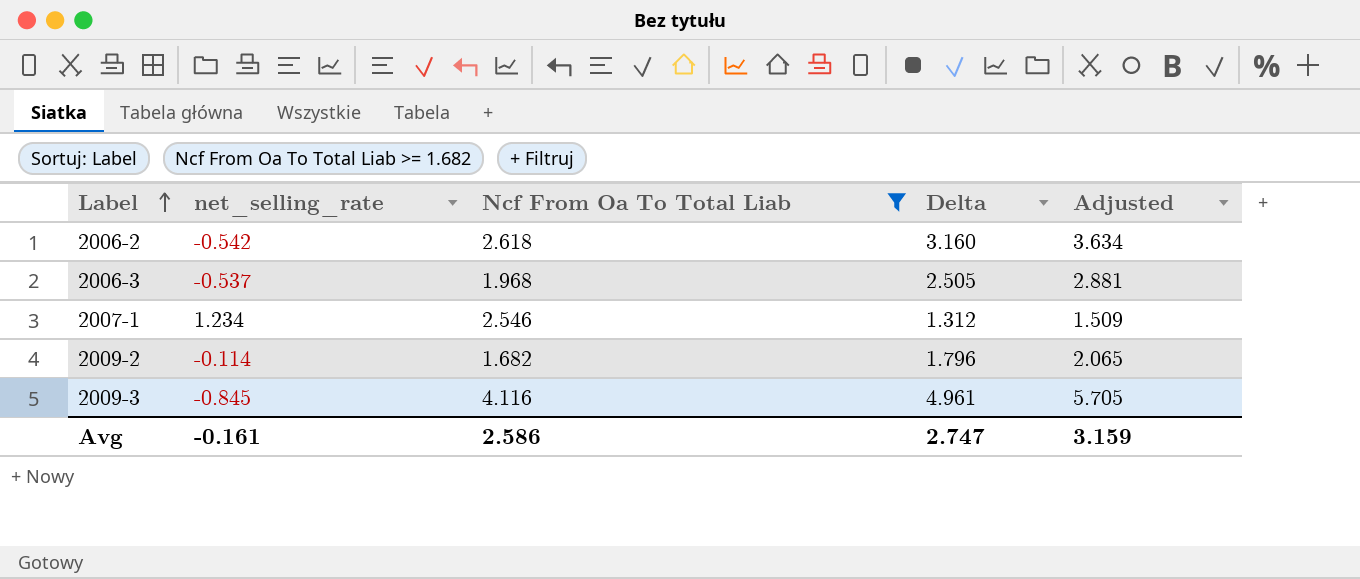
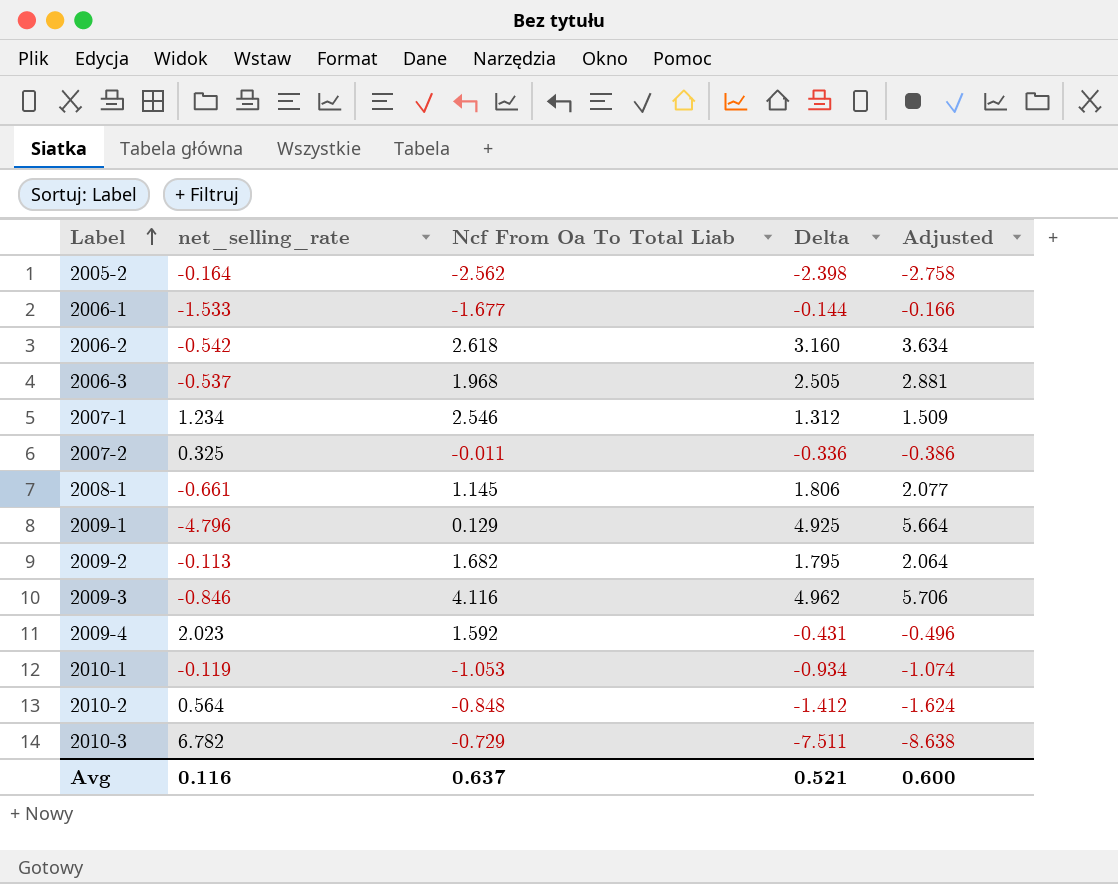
filter: Ncf From Oa To Total Liab >= 1.682 -> none
2009-2 | net_selling_rate: -0.114 -> -0.113
2009-2 | Delta: 1.796 -> 1.795
2009-2 | Adjusted: 2.065 -> 2.064
2009-3 | net_selling_rate: -0.845 -> -0.846
2009-3 | Delta: 4.961 -> 4.962
2009-3 | Adjusted: 5.705 -> 5.706
Avg | net_selling_rate: -0.161 -> 0.116
Avg | Ncf From Oa To Total Liab: 2.586 -> 0.637
Avg | Delta: 2.747 -> 0.521
Avg | Adjusted: 3.159 -> 0.600

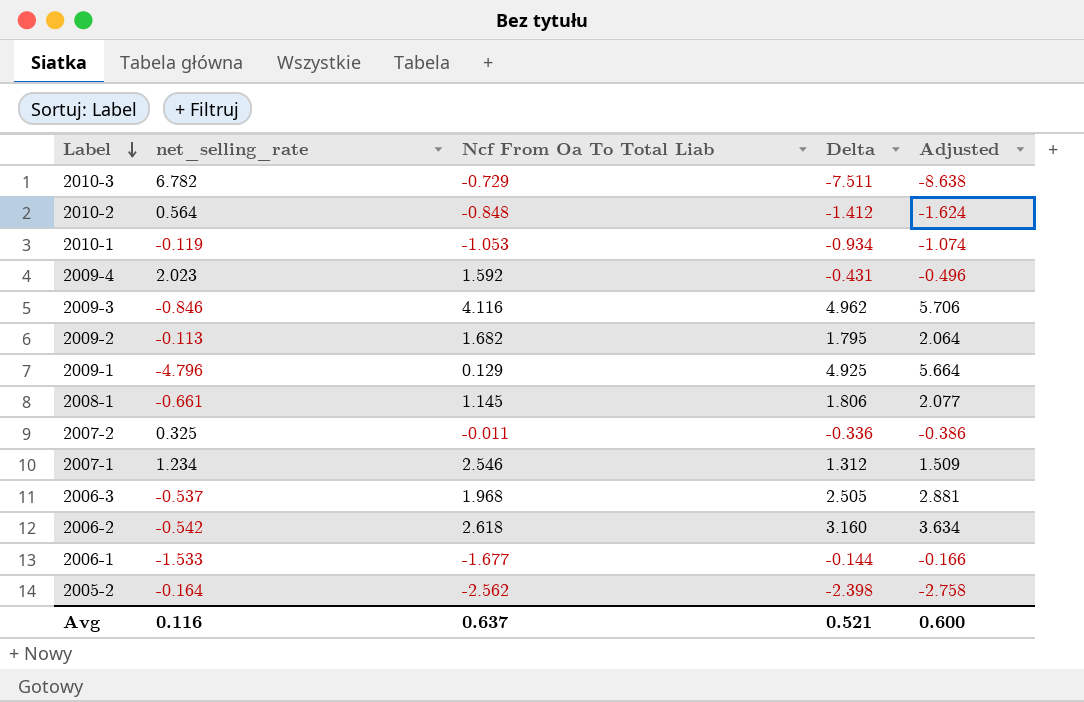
row order: Label ascending -> Label descending

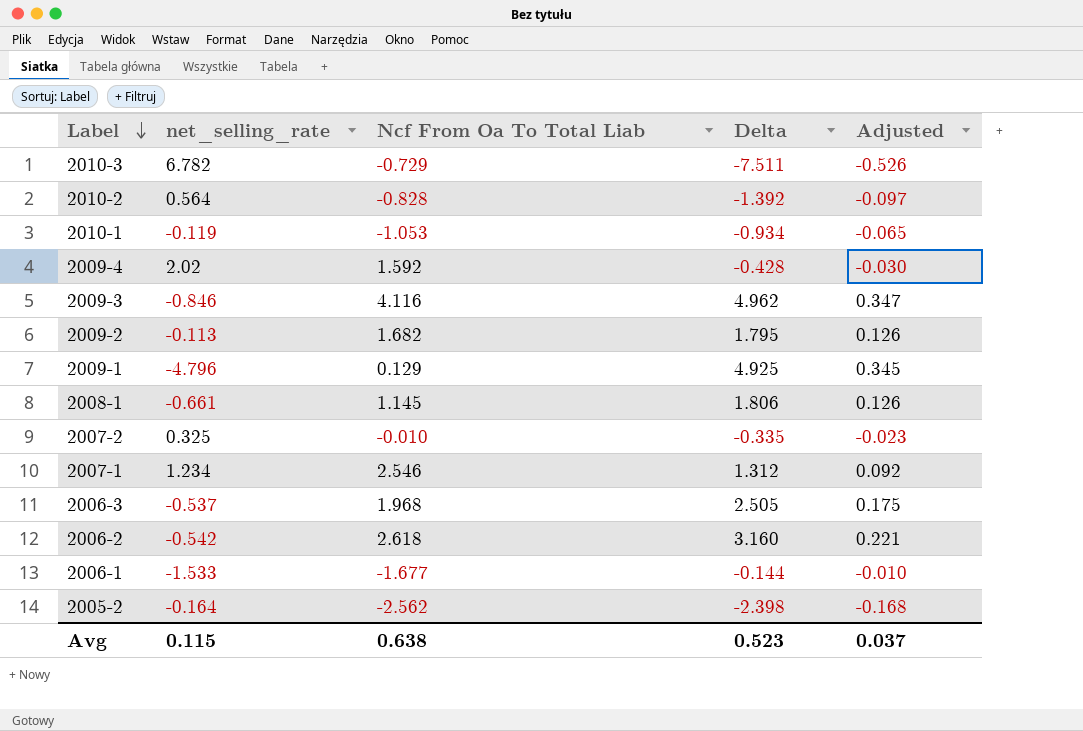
column Adjusted | formula: [Delta] * 1.15 -> [Delta] * 0.07
2010-2 | Ncf From Oa To Total Liab: -0.848 -> -0.828
2010-2 | Delta: -1.412 -> -1.392
2009-4 | net_selling_rate: 2.023 -> 2.02
2009-4 | Delta: -0.431 -> -0.428
2007-2 | Ncf From Oa To Total Liab: -0.011 -> -0.010
2007-2 | Delta: -0.336 -> -0.335
Avg | net_selling_rate: 0.116 -> 0.115
Avg | Ncf From Oa To Total Liab: 0.637 -> 0.638
Avg | Delta: 0.521 -> 0.523
Avg | Adjusted: 0.600 -> 0.037

